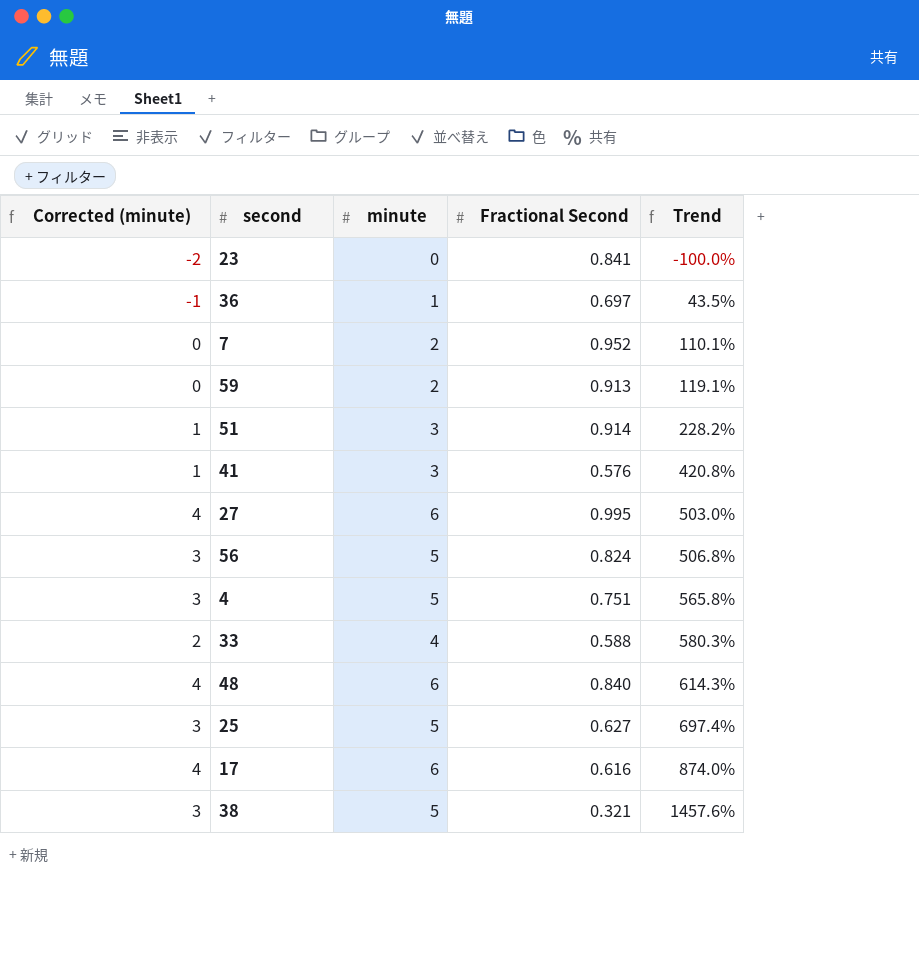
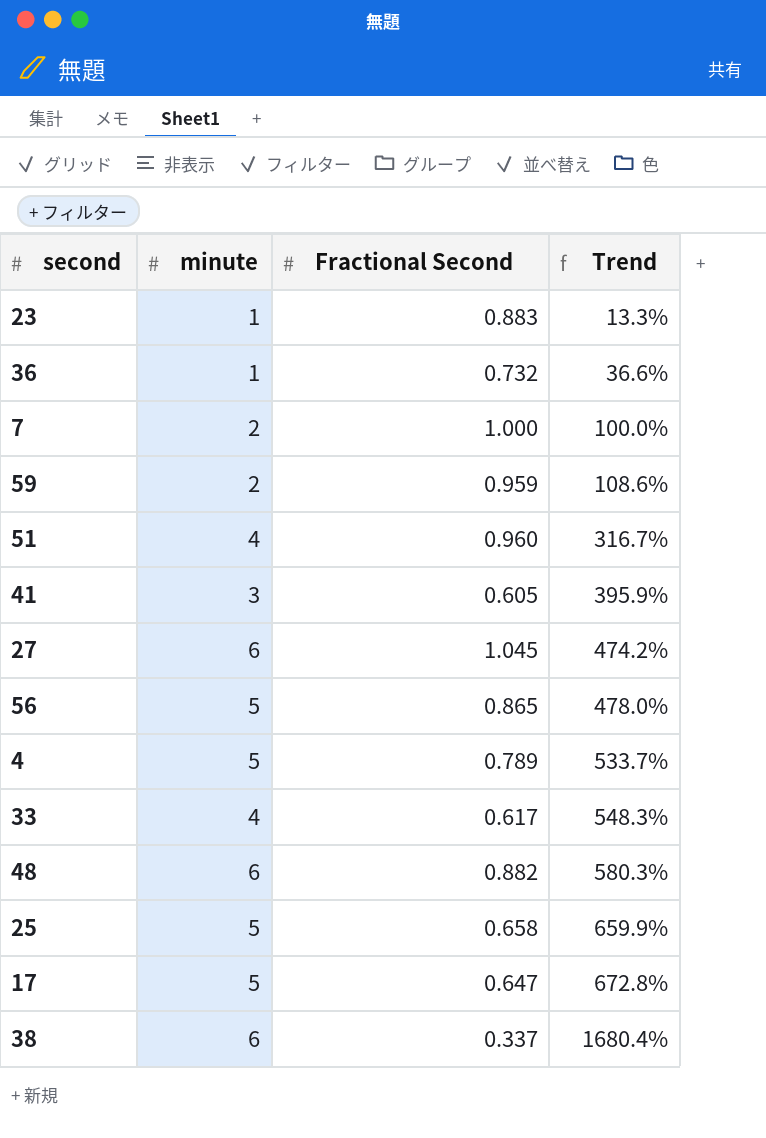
column Corrected (minute) | formula: [minute] - 2 -> none
23 | minute: 0 -> 1
23 | Fractional Second: 0.841 -> 0.883
23 | Trend: -100.0% -> 13.3%
36 | Fractional Second: 0.697 -> 0.732
36 | Trend: 43.5% -> 36.6%
7 | Fractional Second: 0.952 -> 1.000
7 | Trend: 110.1% -> 100.0%
59 | Fractional Second: 0.913 -> 0.959
59 | Trend: 119.1% -> 108.6%
51 | minute: 3 -> 4
51 | Fractional Second: 0.914 -> 0.960
51 | Trend: 228.2% -> 316.7%
41 | Fractional Second: 0.576 -> 0.605
41 | Trend: 420.8% -> 395.9%
27 | Fractional Second: 0.995 -> 1.045
27 | Trend: 503.0% -> 474.2%
56 | Fractional Second: 0.824 -> 0.865
56 | Trend: 506.8% -> 478.0%
4 | Fractional Second: 0.751 -> 0.789
4 | Trend: 565.8% -> 533.7%
33 | Fractional Second: 0.588 -> 0.617
33 | Trend: 580.3% -> 548.3%
48 | Fractional Second: 0.840 -> 0.882
48 | Trend: 614.3% -> 580.3%
25 | Fractional Second: 0.627 -> 0.658
25 | Trend: 697.4% -> 659.9%
17 | minute: 6 -> 5
17 | Fractional Second: 0.616 -> 0.647
17 | Trend: 874.0% -> 672.8%
38 | minute: 5 -> 6
38 | Fractional Second: 0.321 -> 0.337
38 | Trend: 1457.6% -> 1680.4%

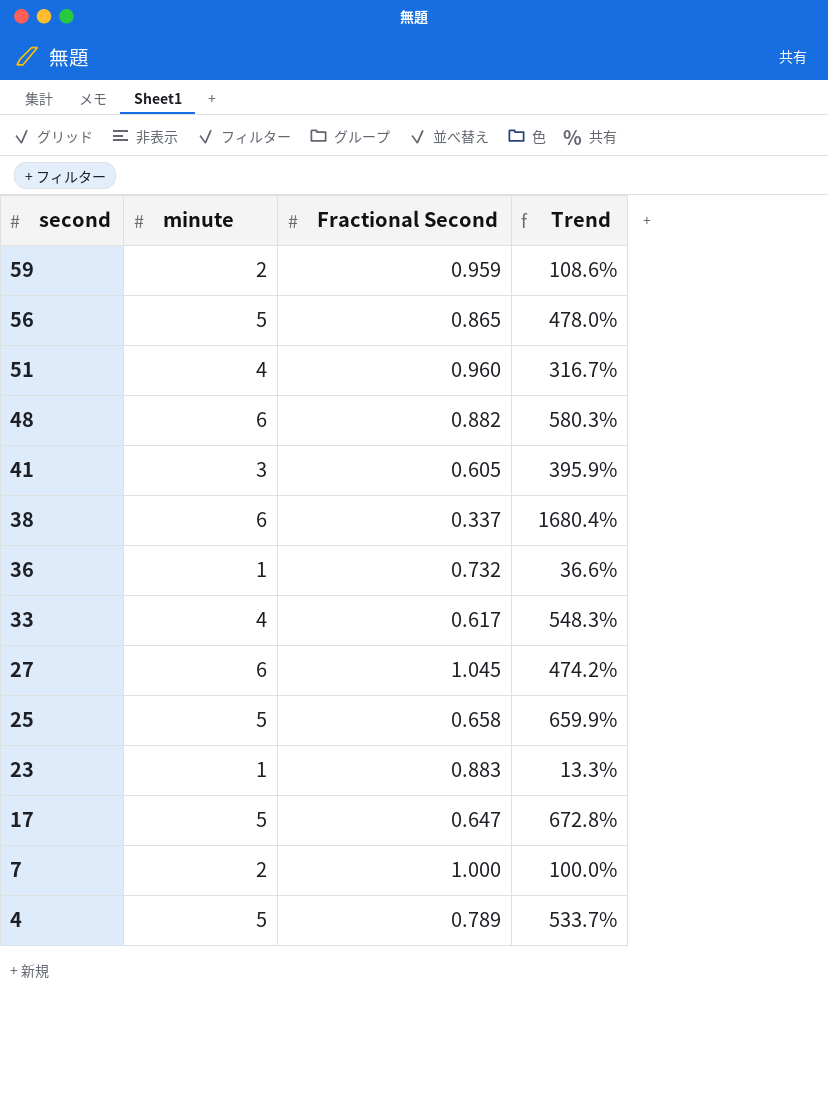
row order: Trend ascending -> second descending

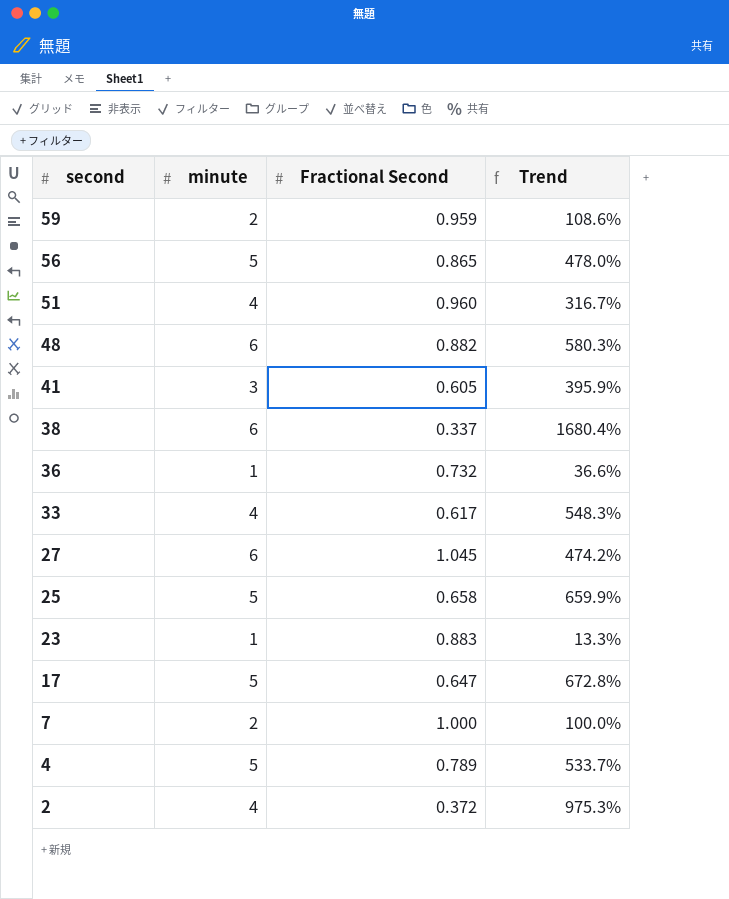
row 2: none -> 4 | 0.372 | 975.3%

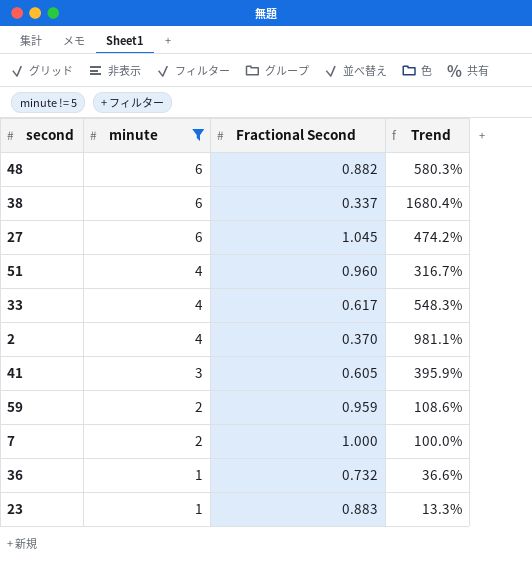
filter: none -> minute != 5
row order: second descending -> minute descending
2 | Fractional Second: 0.372 -> 0.370
2 | Trend: 975.3% -> 981.1%

